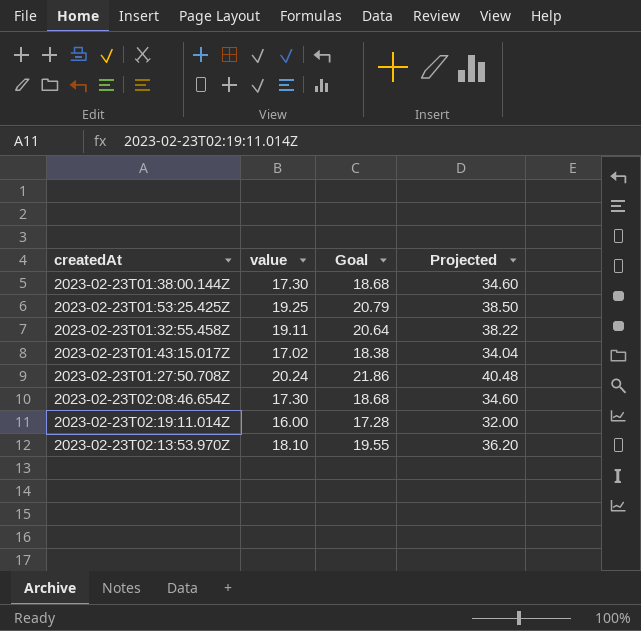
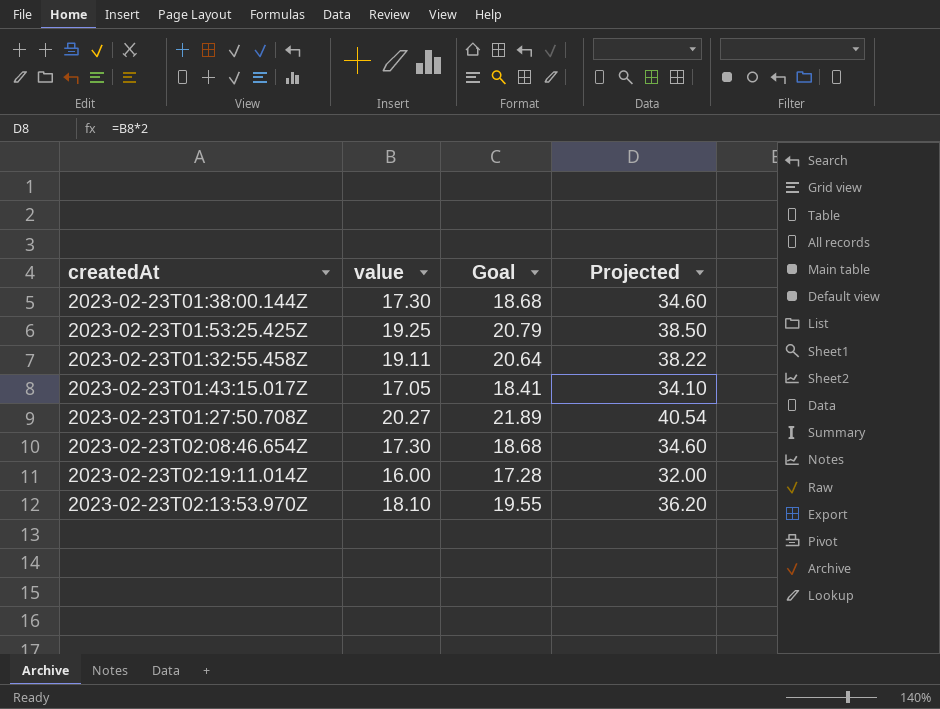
2023-02-23T01:43:15.017Z | value: 17.02 -> 17.05
2023-02-23T01:43:15.017Z | Goal: 18.38 -> 18.41
2023-02-23T01:43:15.017Z | Projected: 34.04 -> 34.10
2023-02-23T01:27:50.708Z | value: 20.24 -> 20.27
2023-02-23T01:27:50.708Z | Goal: 21.86 -> 21.89
2023-02-23T01:27:50.708Z | Projected: 40.48 -> 40.54

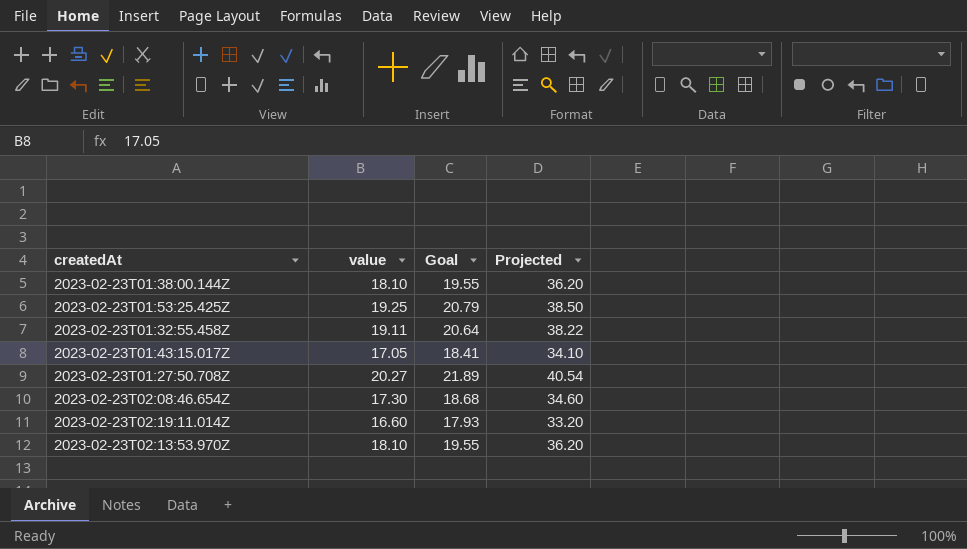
2023-02-23T01:38:00.144Z | value: 17.30 -> 18.10
2023-02-23T01:38:00.144Z | Goal: 18.68 -> 19.55
2023-02-23T01:38:00.144Z | Projected: 34.60 -> 36.20
2023-02-23T02:19:11.014Z | value: 16.00 -> 16.60
2023-02-23T02:19:11.014Z | Goal: 17.28 -> 17.93
2023-02-23T02:19:11.014Z | Projected: 32.00 -> 33.20

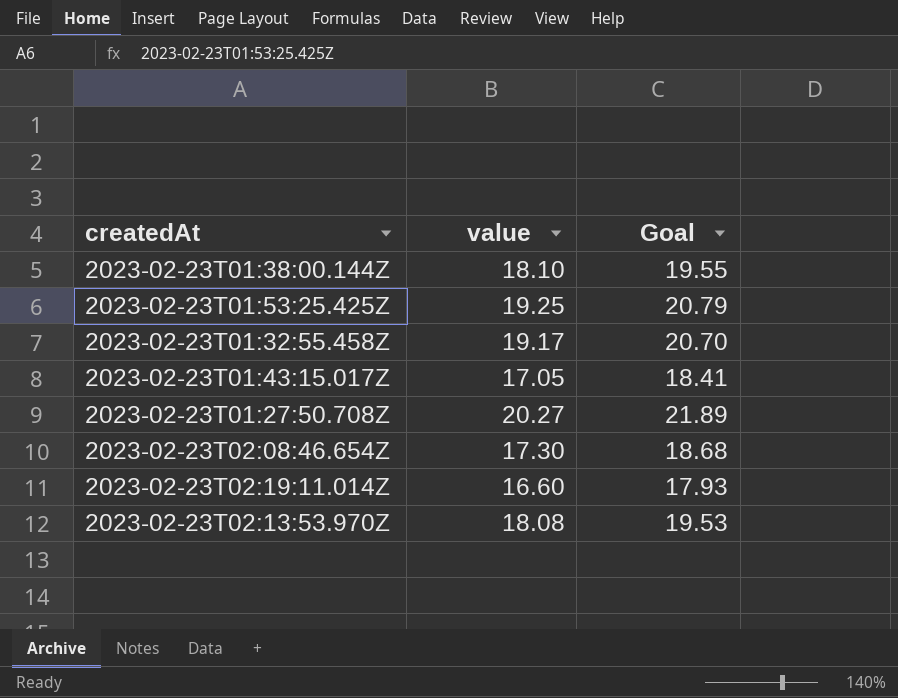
column Projected | formula: [value] * 2 -> none
2023-02-23T01:32:55.458Z | value: 19.11 -> 19.17
2023-02-23T01:32:55.458Z | Goal: 20.64 -> 20.70
2023-02-23T02:13:53.970Z | value: 18.10 -> 18.08
2023-02-23T02:13:53.970Z | Goal: 19.55 -> 19.53

